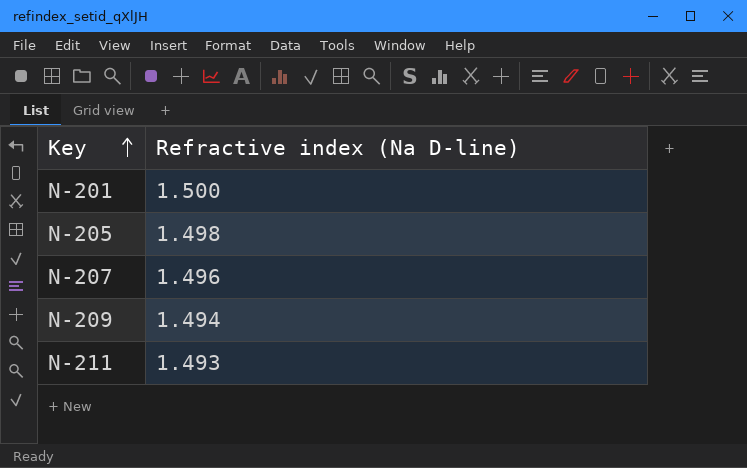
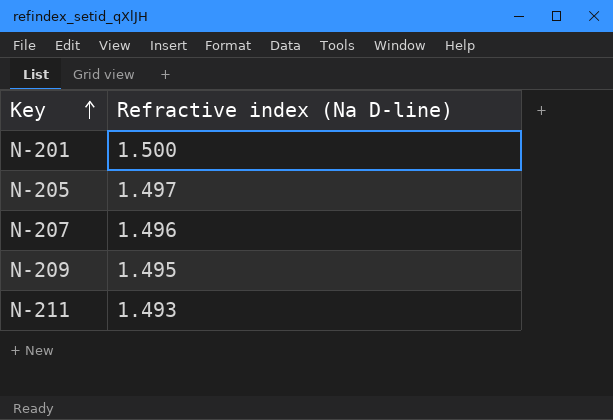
N-205 | Refractive index (Na D-line): 1.498 -> 1.497
N-209 | Refractive index (Na D-line): 1.494 -> 1.495

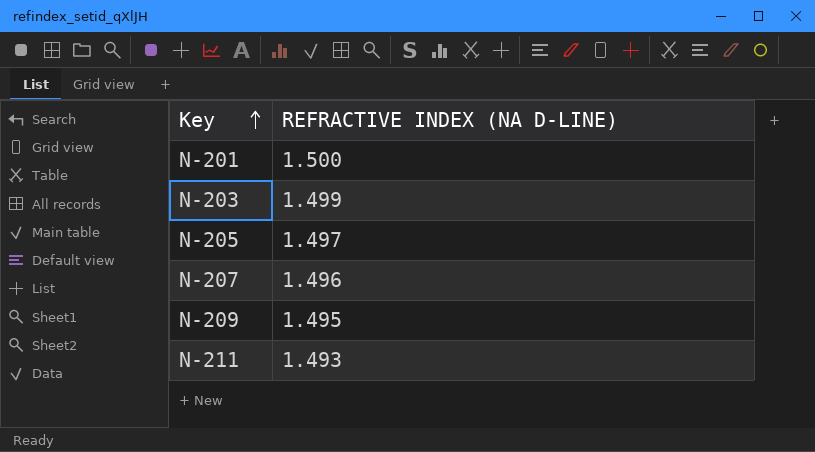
column name: Refractive index (Na D-line) -> REFRACTIVE INDEX (NA D-LINE)
row N-203: none -> 1.499

